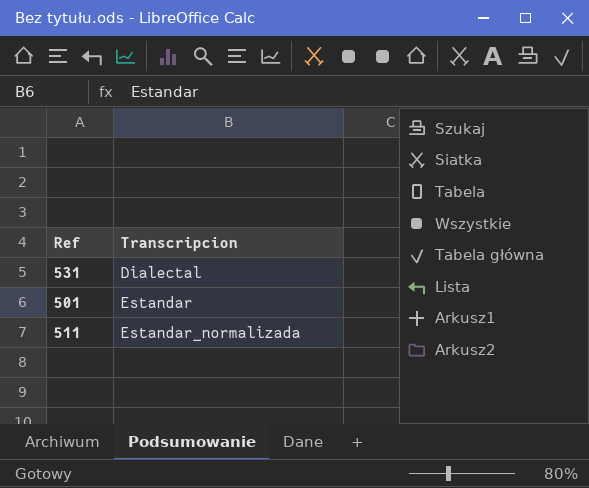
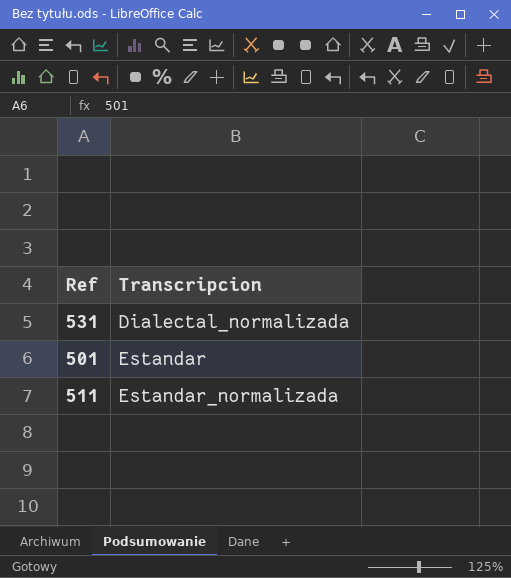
531 | Transcripcion: Dialectal -> Dialectal_normalizada

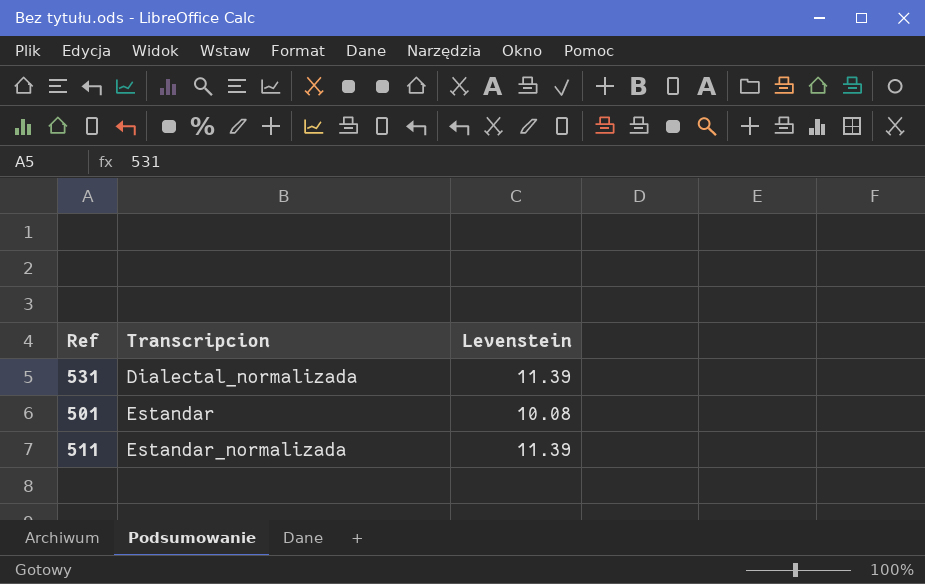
column Levenstein | position: none -> 3

